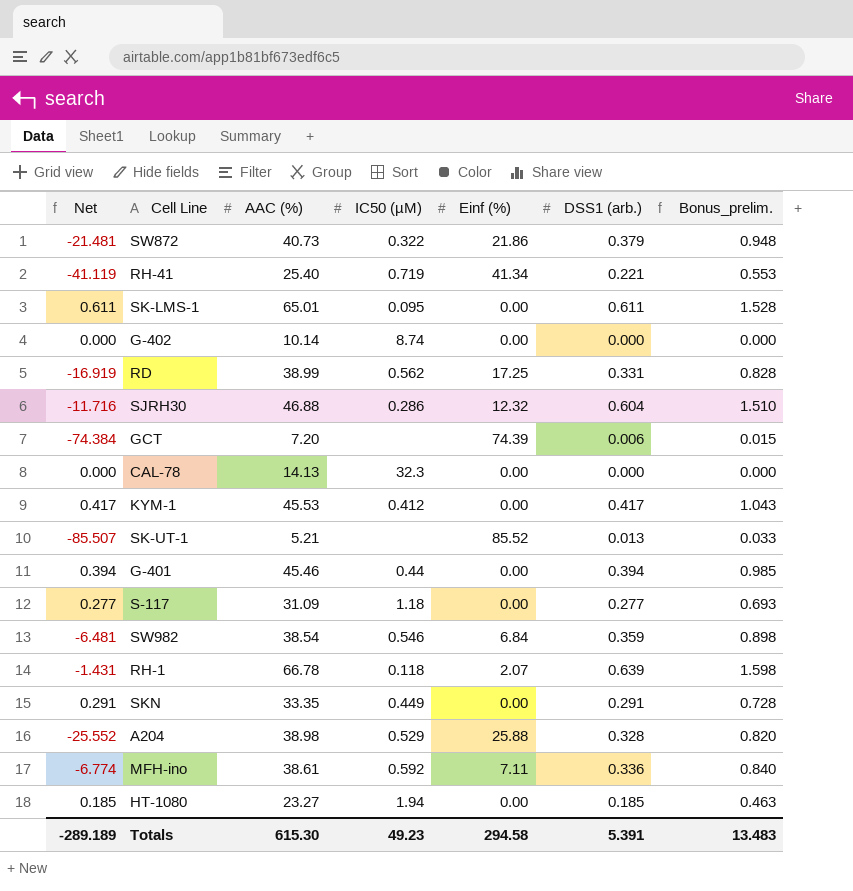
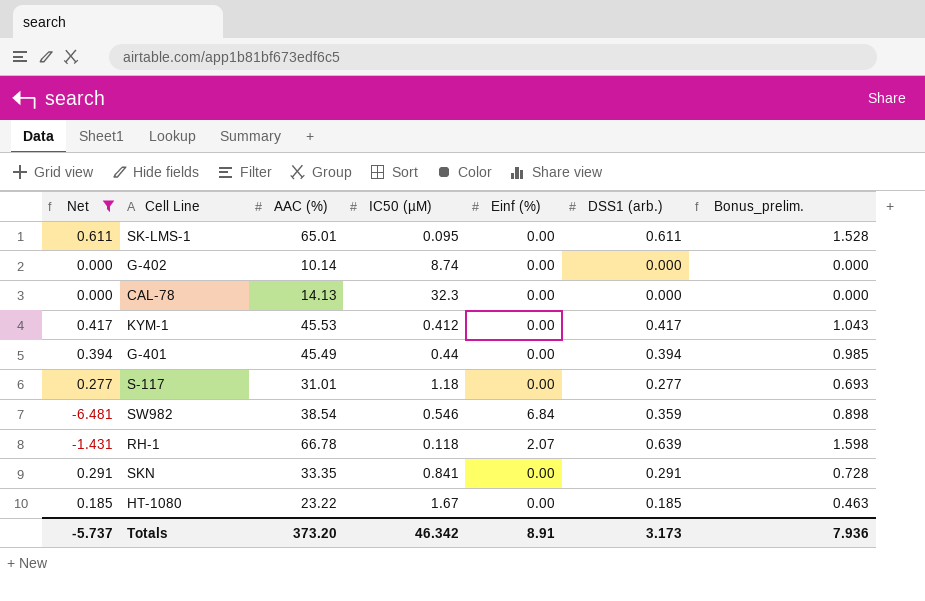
filter: none -> Net >= -6.481
G-401 | AAC (%): 45.46 -> 45.49
S-117 | AAC (%): 31.09 -> 31.01
SKN | IC50 (µM): 0.449 -> 0.841
HT-1080 | AAC (%): 23.27 -> 23.22
HT-1080 | IC50 (µM): 1.94 -> 1.67
Totals | Net: -289.189 -> -5.737
Totals | AAC (%): 615.30 -> 373.20
Totals | IC50 (µM): 49.23 -> 46.342
Totals | Einf (%): 294.58 -> 8.91
Totals | DSS1 (arb.): 5.391 -> 3.173
Totals | Bonus_prelim.: 13.483 -> 7.936

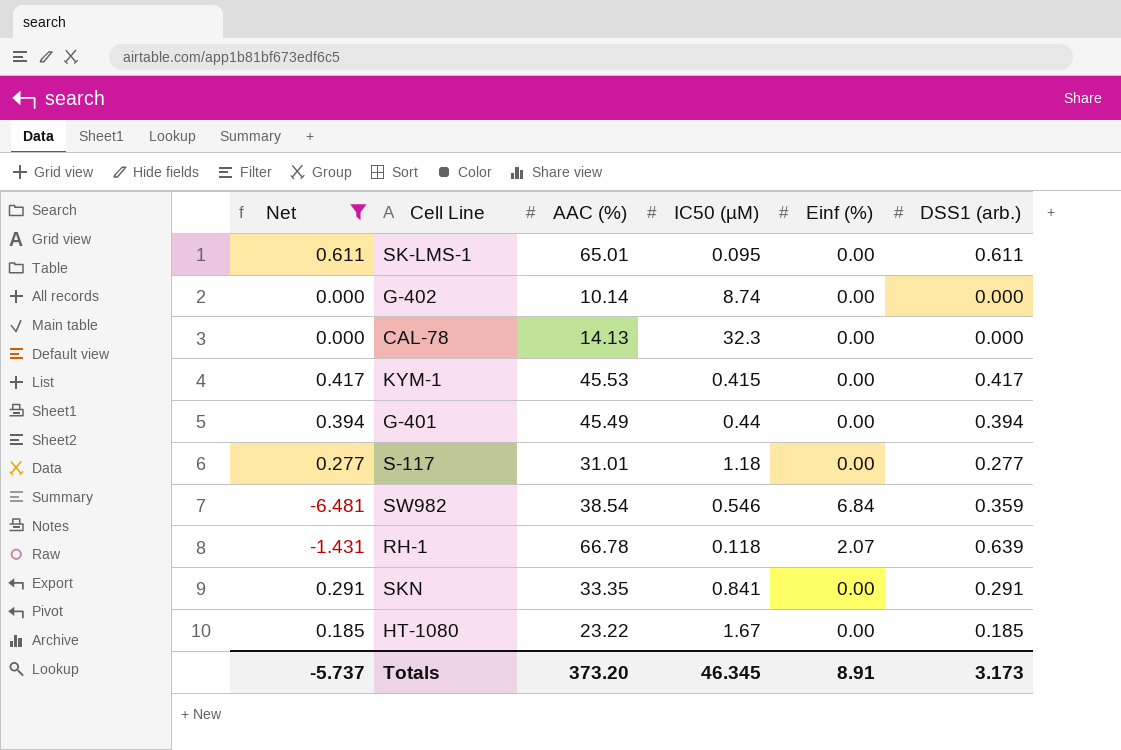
column Bonus_prelim. | formula: [DSS1 (arb.)] * 2.5 -> none
KYM-1 | IC50 (µM): 0.412 -> 0.415
Totals | IC50 (µM): 46.342 -> 46.345

